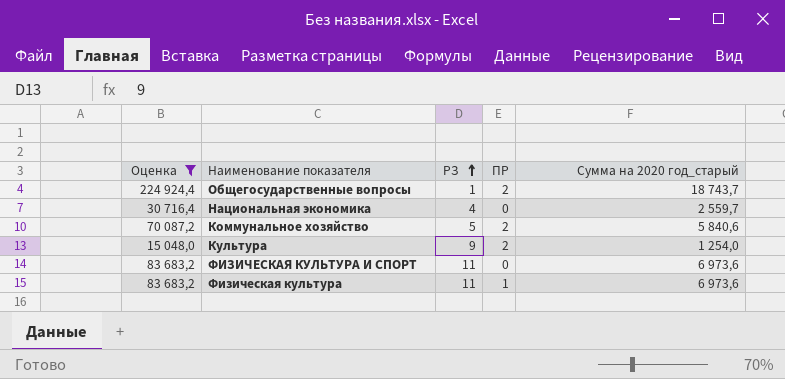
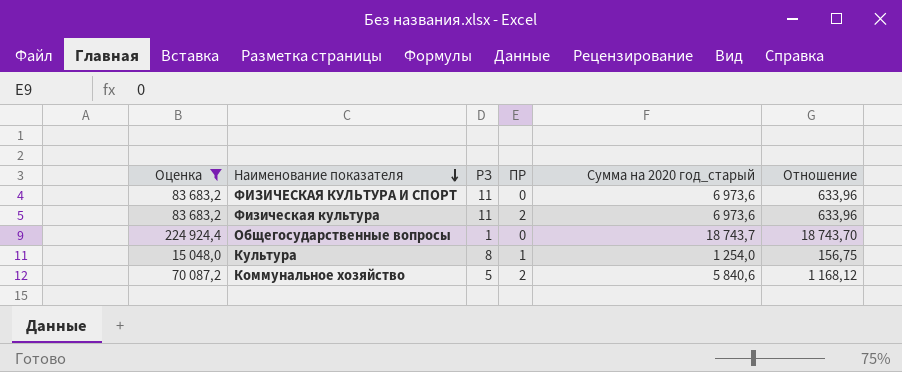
row order: РЗ ascending -> Наименование показателя descending
column Отношение | formula: none -> [Сумма на 2020 год_старый] / [РЗ]
row Национальная экономика: 30 716,4 | 4 | 0 | 2 559,7 -> none
Физическая культура | ПР: 1 -> 2
Общегосударственные вопросы | ПР: 2 -> 0
Культура | РЗ: 9 -> 8
Культура | ПР: 2 -> 1

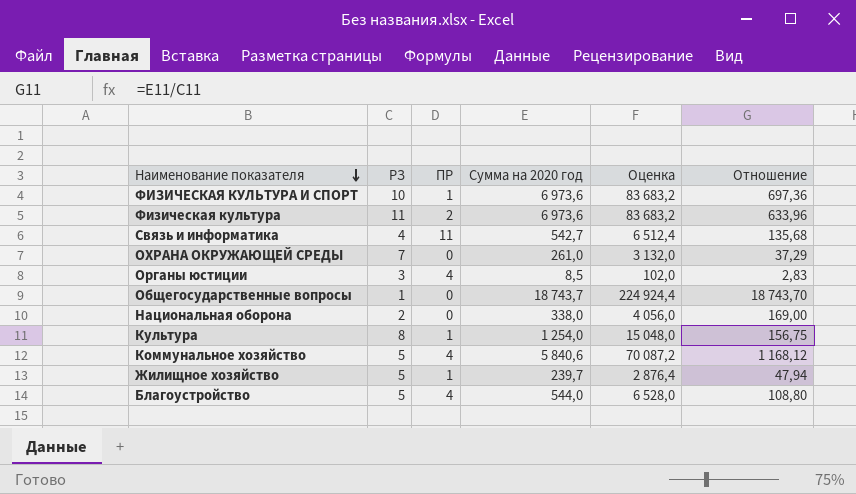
filter: Оценка >= 15 048,0 -> none
column name: Сумма на 2020 год_старый -> Сумма на 2020 год
column Оценка | position: 1 -> 5
ФИЗИЧЕСКАЯ КУЛЬТУРА И СПОРТ | РЗ: 11 -> 10
ФИЗИЧЕСКАЯ КУЛЬТУРА И СПОРТ | ПР: 0 -> 1
ФИЗИЧЕСКАЯ КУЛЬТУРА И СПОРТ | Отношение: 633,96 -> 697,36
Коммунальное хозяйство | ПР: 2 -> 4

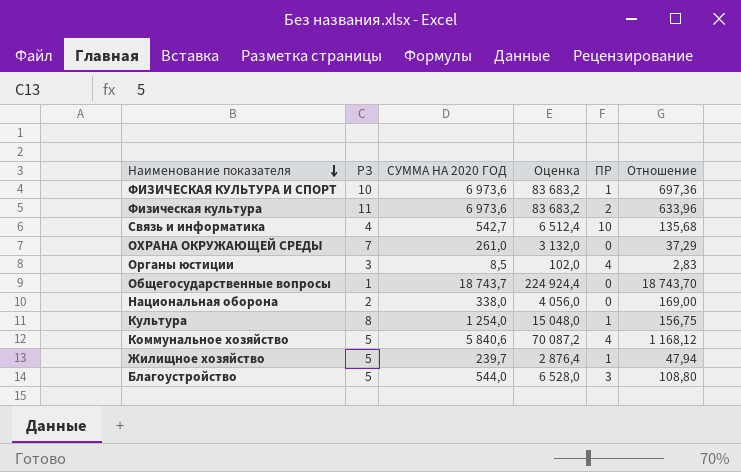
column name: Сумма на 2020 год -> СУММА НА 2020 ГОД
column ПР | position: 3 -> 5
Связь и информатика | ПР: 11 -> 10
Благоустройство | ПР: 4 -> 3

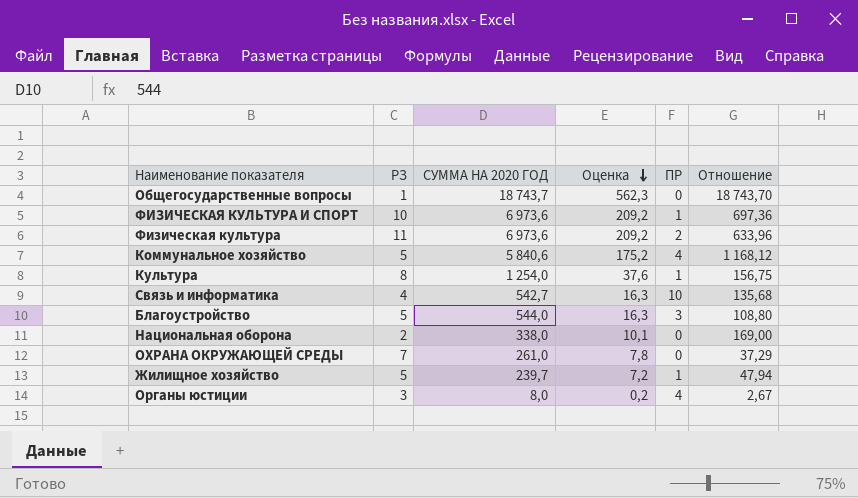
row order: Наименование показателя descending -> Оценка descending
column Оценка | formula: [СУММА НА 2020 ГОД] * 12 -> [СУММА НА 2020 ГОД] * 0,03
Органы юстиции | СУММА НА 2020 ГОД: 8,5 -> 8,0
Органы юстиции | Отношение: 2,83 -> 2,67

